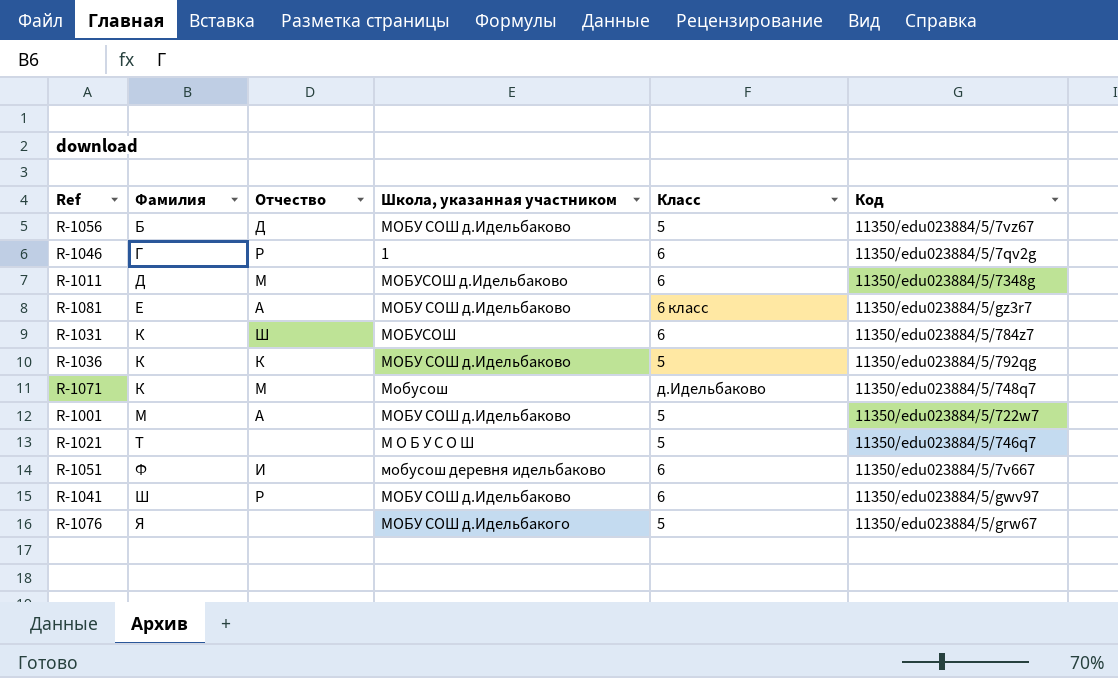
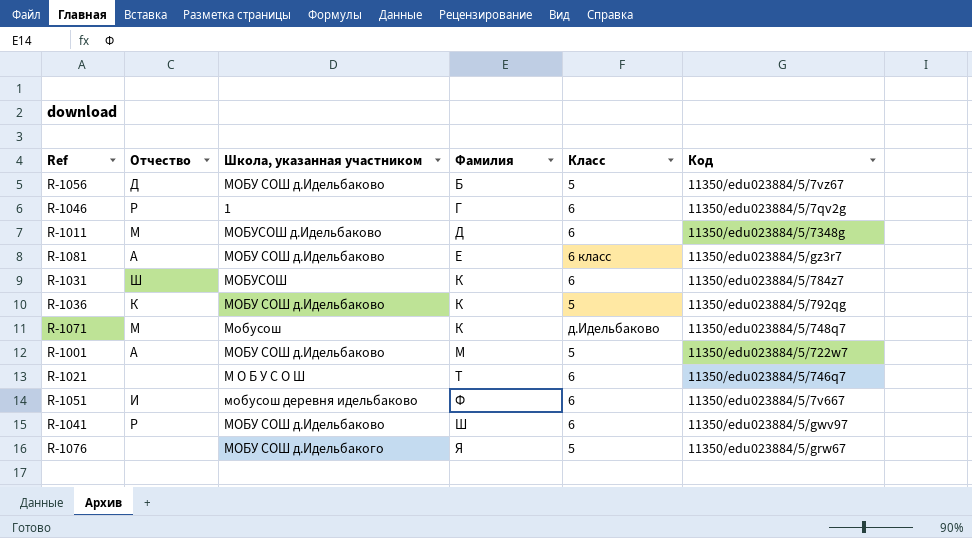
column Фамилия | position: 2 -> 4
R-1021 | Класс: 5 -> 6

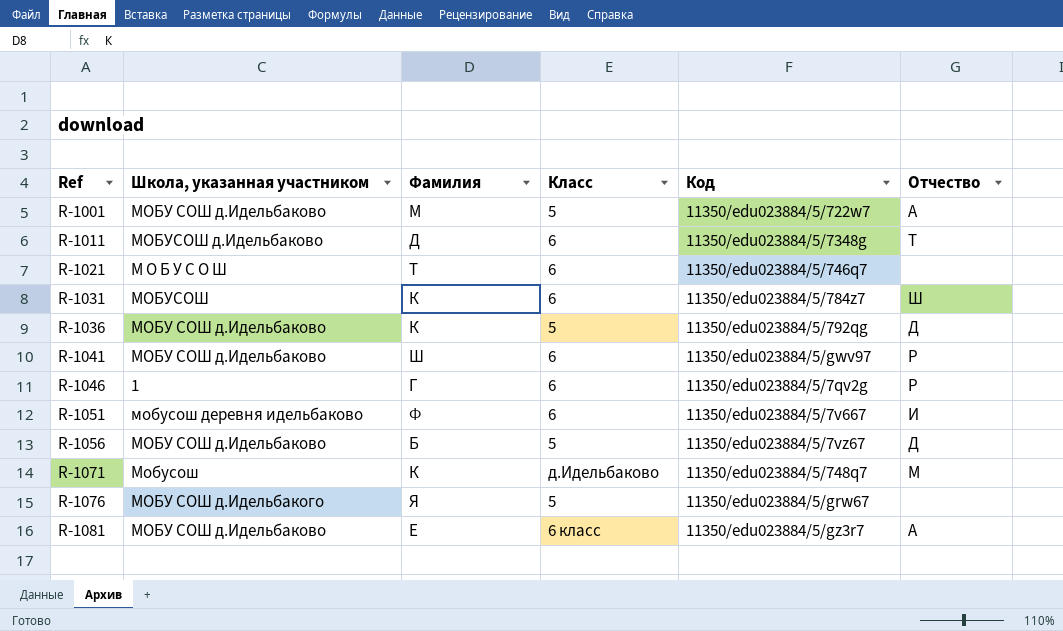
row order: Фамилия ascending -> Ref ascending
column Отчество | position: 2 -> 6
R-1011 | Отчество: М -> Т
R-1036 | Отчество: К -> Д

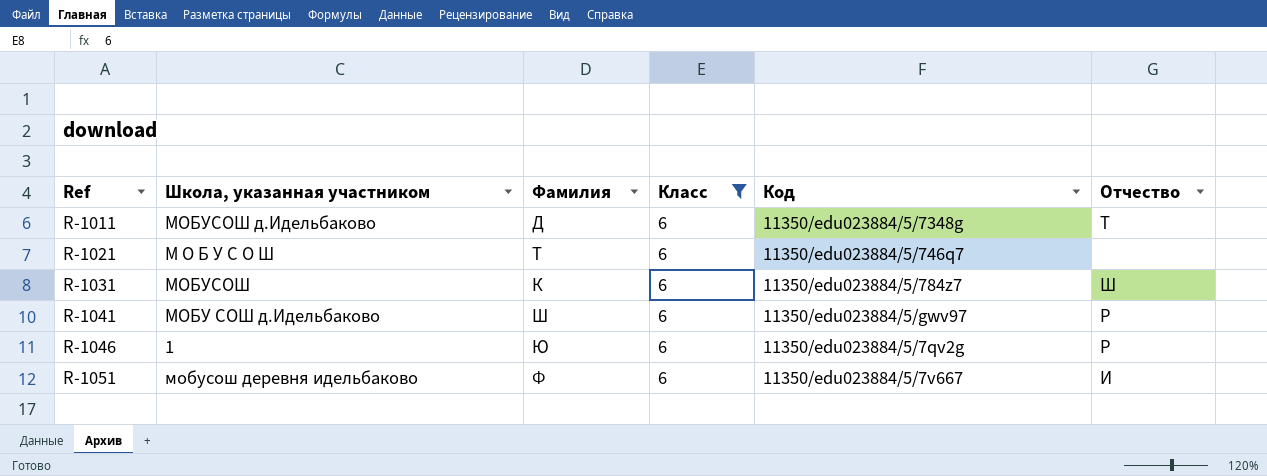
filter: none -> Класс = 6
R-1046 | Фамилия: Г -> Ю

